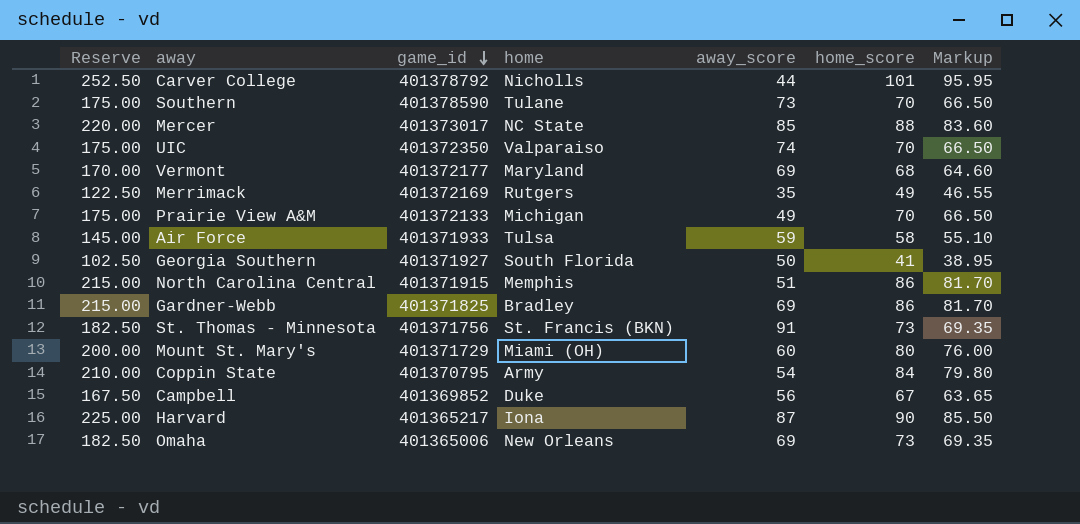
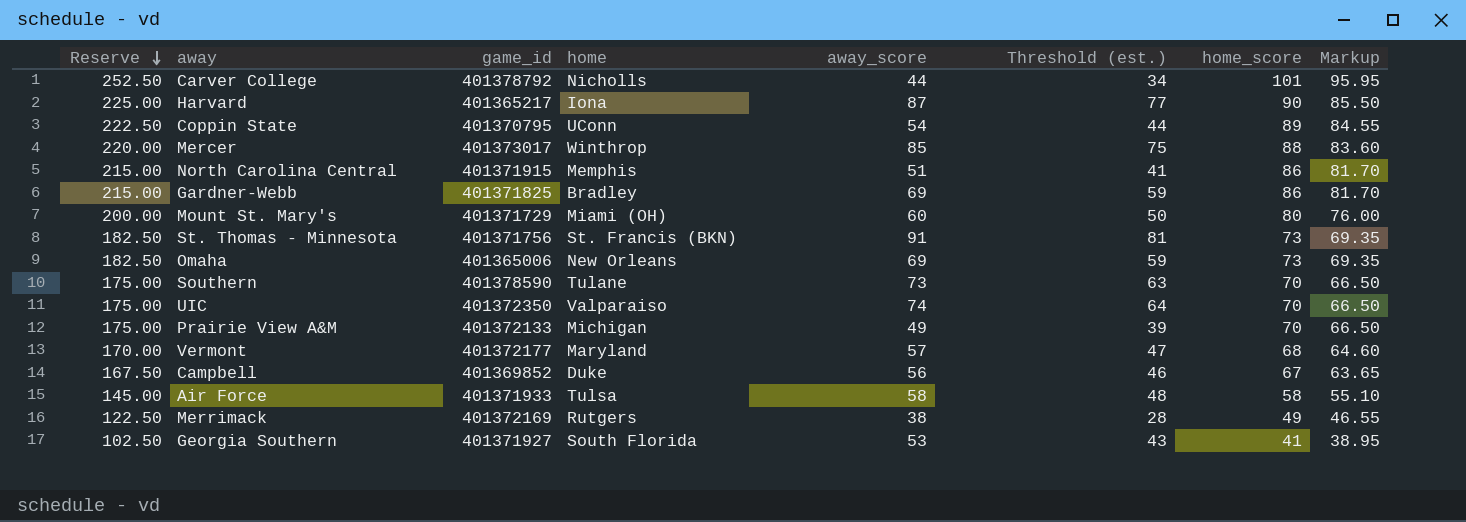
row order: game_id descending -> Reserve descending
column Threshold (est.) | formula: none -> [away_score] - 10
Coppin State | Reserve: 210.00 -> 222.50
Coppin State | home: Army -> UConn
Coppin State | home_score: 84 -> 89
Coppin State | Markup: 79.80 -> 84.55
Mercer | home: NC State -> Winthrop
Vermont | away_score: 69 -> 57
Air Force | away_score: 59 -> 58
Merrimack | away_score: 35 -> 38
Georgia Southern | away_score: 50 -> 53

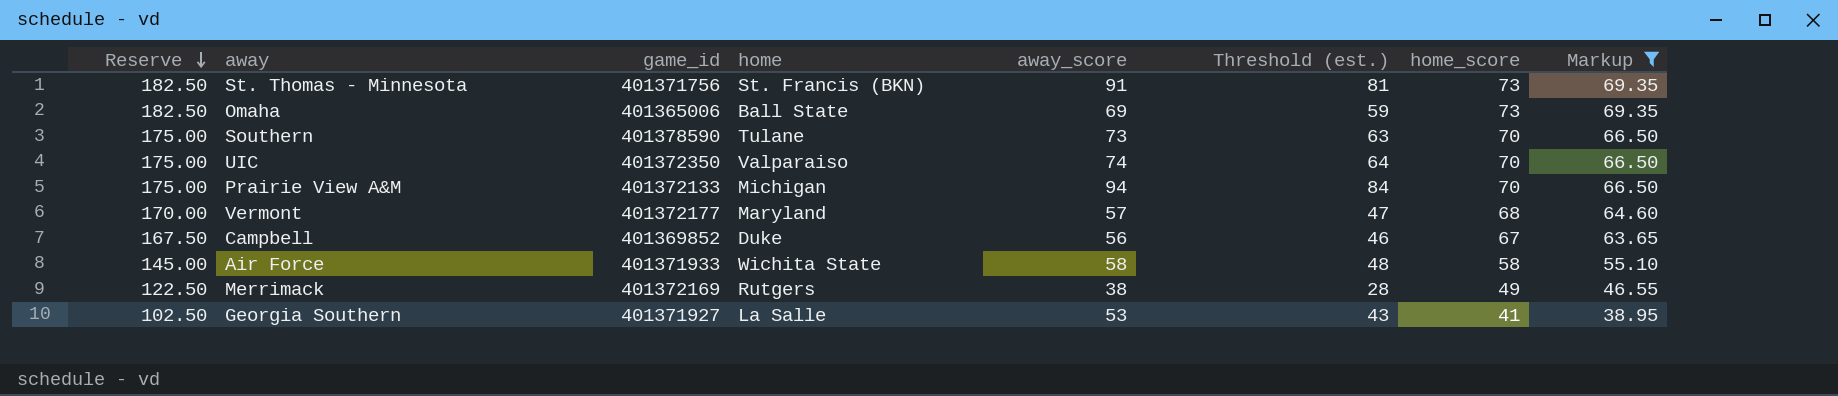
filter: none -> Markup <= 69.35
Omaha | home: New Orleans -> Ball State
Prairie View A&M | away_score: 49 -> 94
Prairie View A&M | Threshold (est.): 39 -> 84
Air Force | home: Tulsa -> Wichita State
Georgia Southern | home: South Florida -> La Salle

